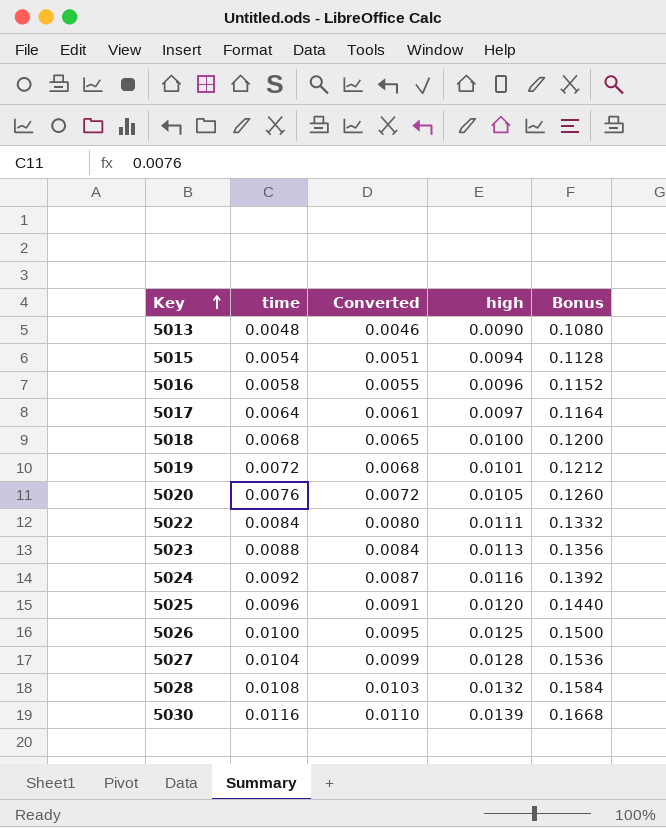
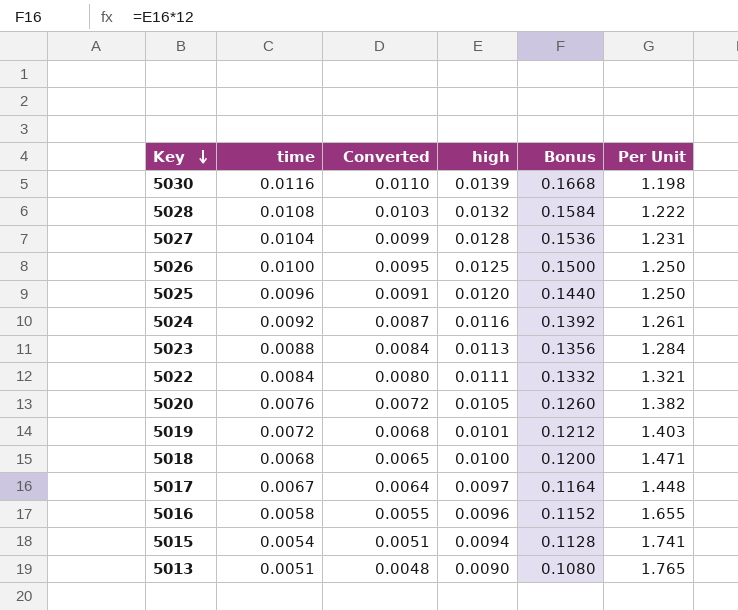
row order: Key ascending -> Key descending
column Per Unit | formula: none -> [high] / [time]
5017 | time: 0.0064 -> 0.0067
5017 | Converted: 0.0061 -> 0.0064
5013 | time: 0.0048 -> 0.0051
5013 | Converted: 0.0046 -> 0.0048

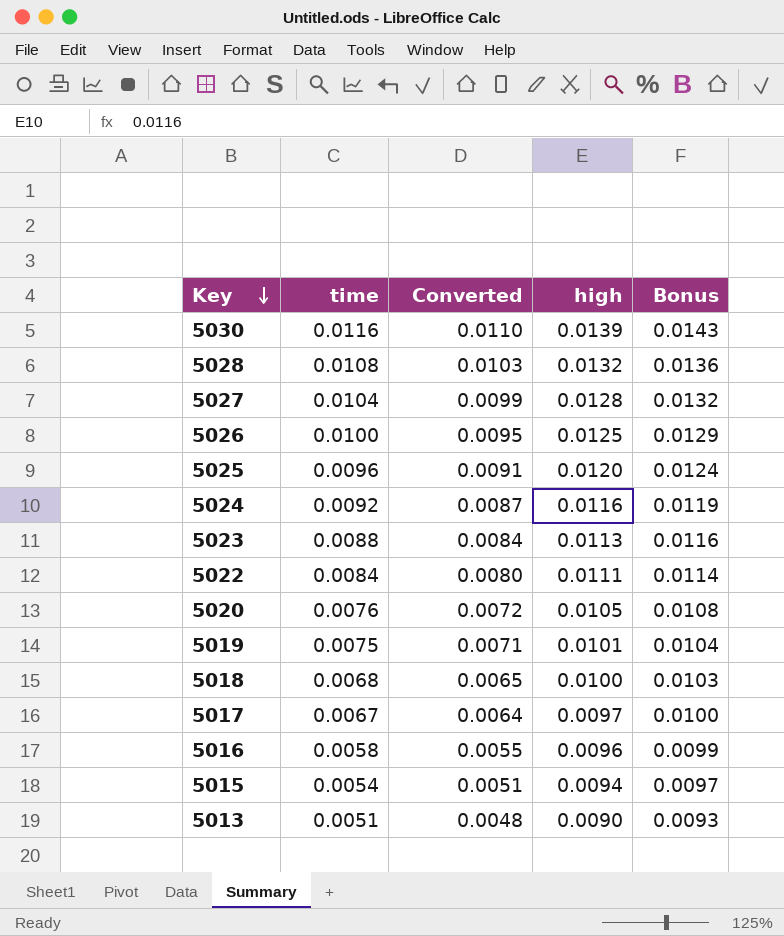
column Per Unit | formula: [high] / [time] -> none
column Bonus | formula: [high] * 12 -> [high] * 1.03
5019 | time: 0.0072 -> 0.0075
5019 | Converted: 0.0068 -> 0.0071

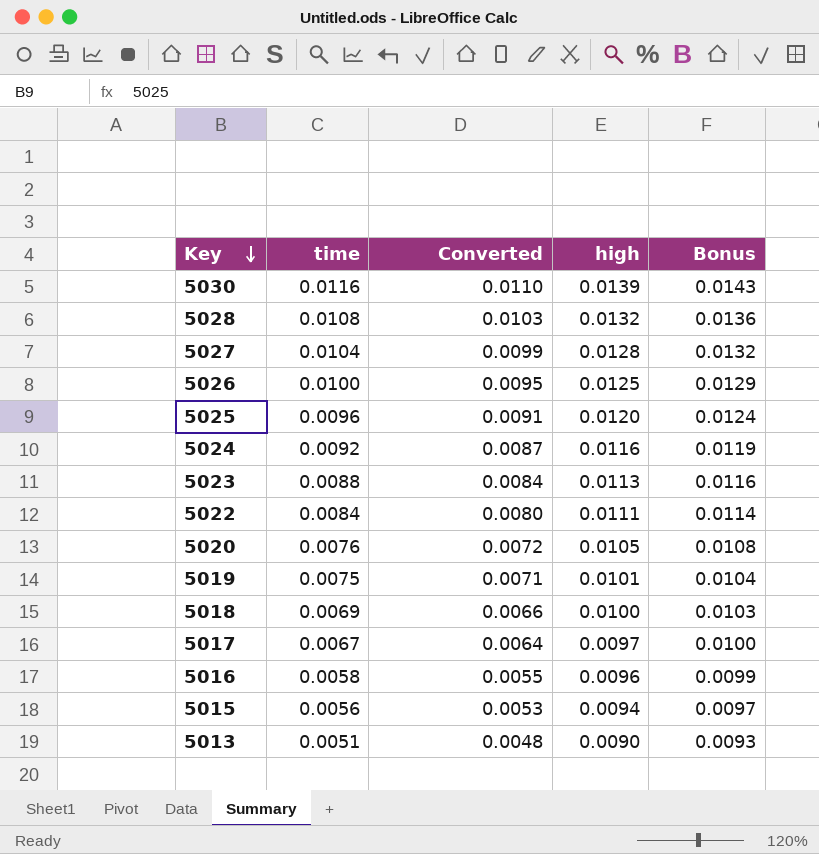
5018 | time: 0.0068 -> 0.0069
5018 | Converted: 0.0065 -> 0.0066
5015 | time: 0.0054 -> 0.0056
5015 | Converted: 0.0051 -> 0.0053

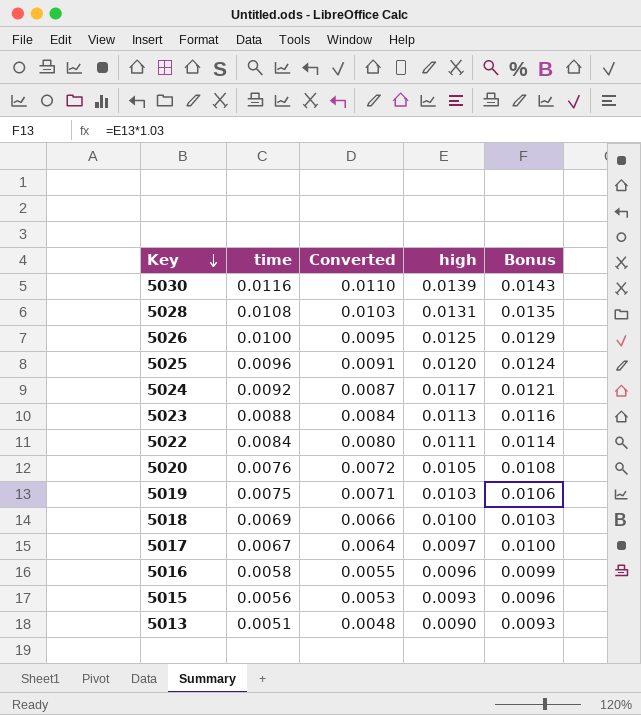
row 5027: 0.0104 | 0.0099 | 0.0128 | 0.0132 -> none
5028 | high: 0.0132 -> 0.0131
5028 | Bonus: 0.0136 -> 0.0135
5024 | high: 0.0116 -> 0.0117
5024 | Bonus: 0.0119 -> 0.0121
5019 | high: 0.0101 -> 0.0103
5019 | Bonus: 0.0104 -> 0.0106
5015 | high: 0.0094 -> 0.0093
5015 | Bonus: 0.0097 -> 0.0096

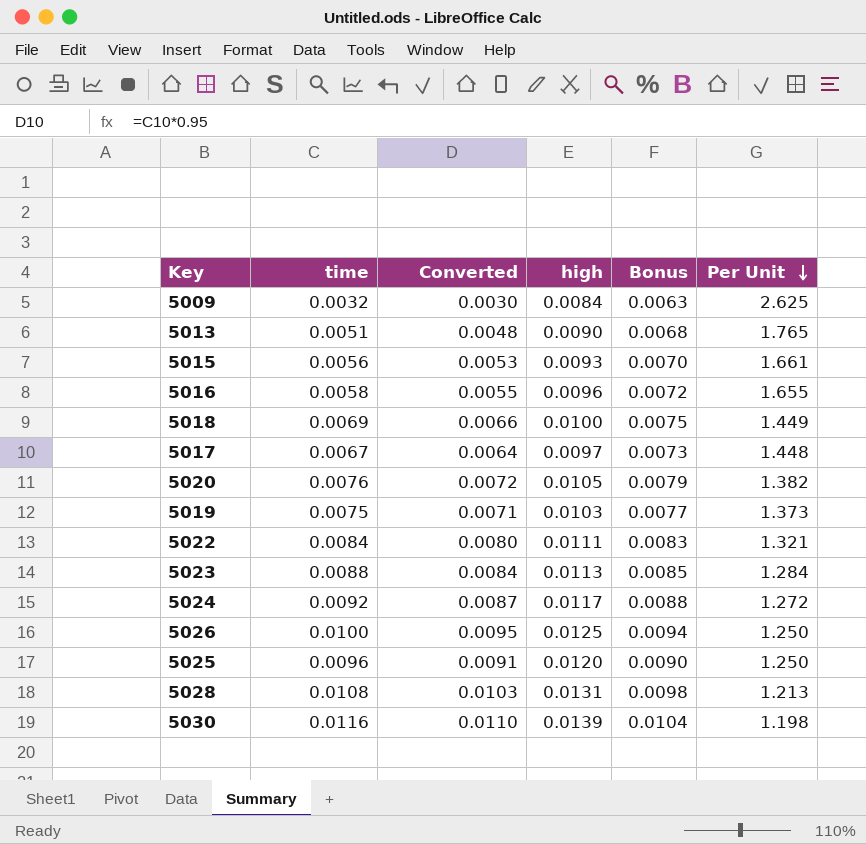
row order: Key descending -> Per Unit descending
column Bonus | formula: [high] * 1.03 -> [high] * 0.75
column Per Unit | formula: none -> [high] / [time]
row 5009: none -> 0.0032 | 0.0030 | 0.0084 | 0.0063 | 2.625

